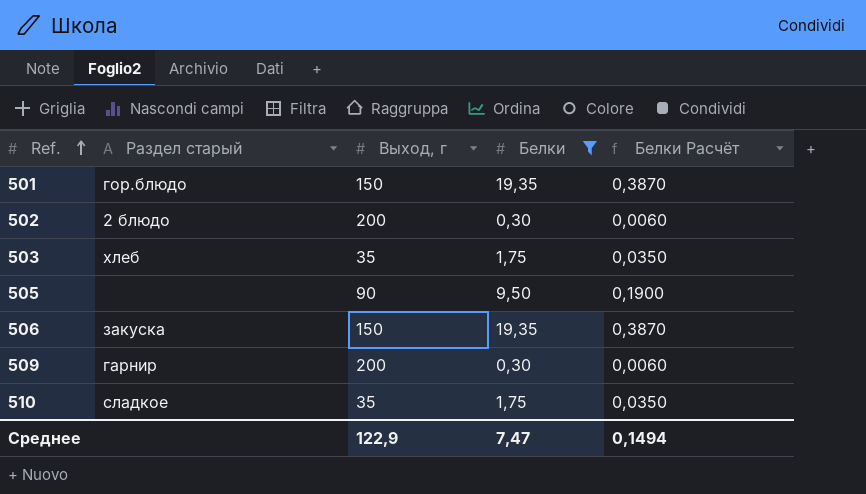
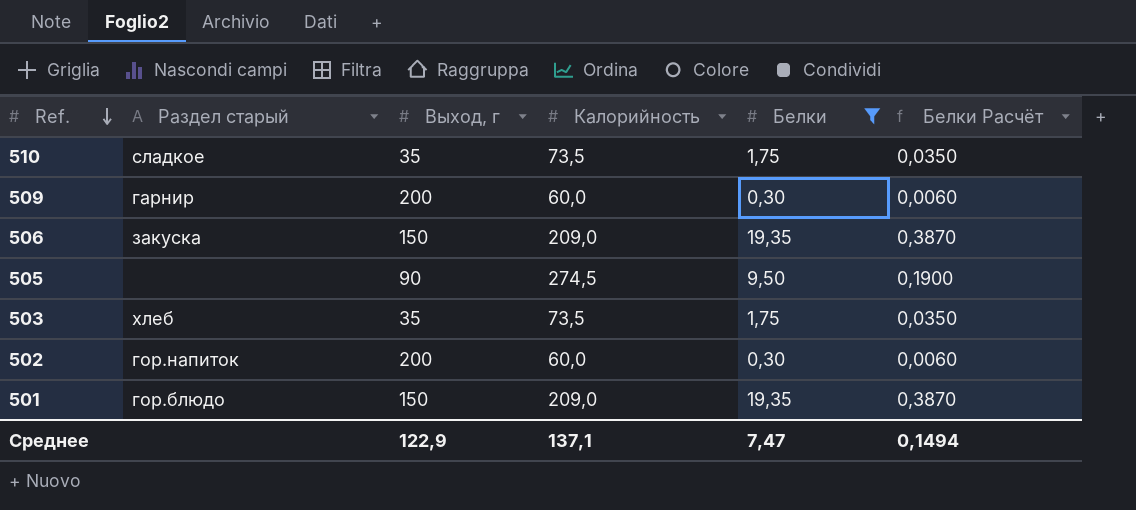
row order: Ref. ascending -> Ref. descending
column Калорийность | position: none -> 4
502 | Раздел старый: 2 блюдо -> гор.напиток

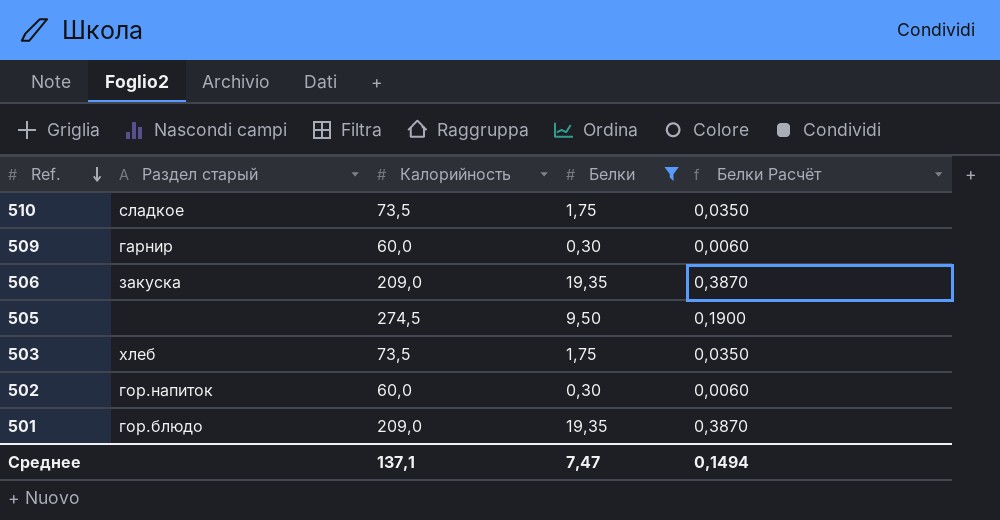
column Выход, г | position: 3 -> none

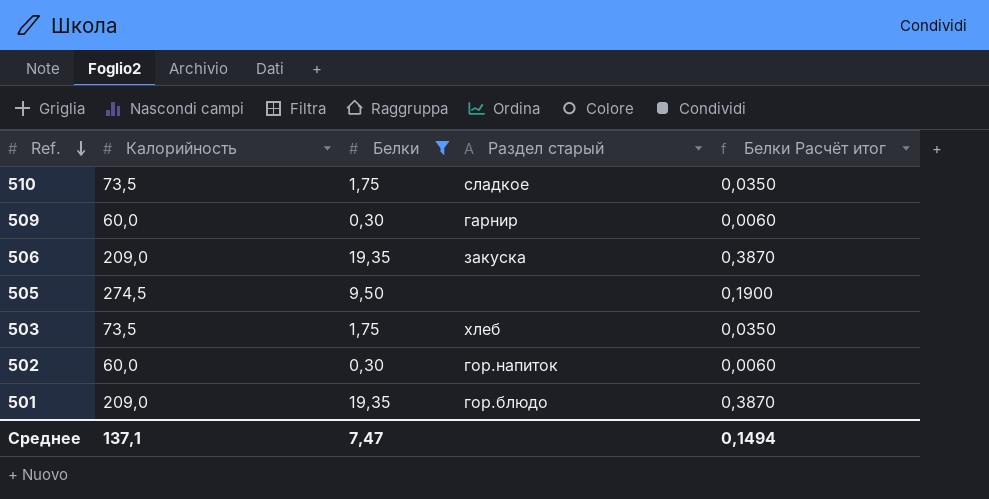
column Раздел старый | position: 2 -> 4
column name: Белки Расчёт -> Белки Расчёт итог

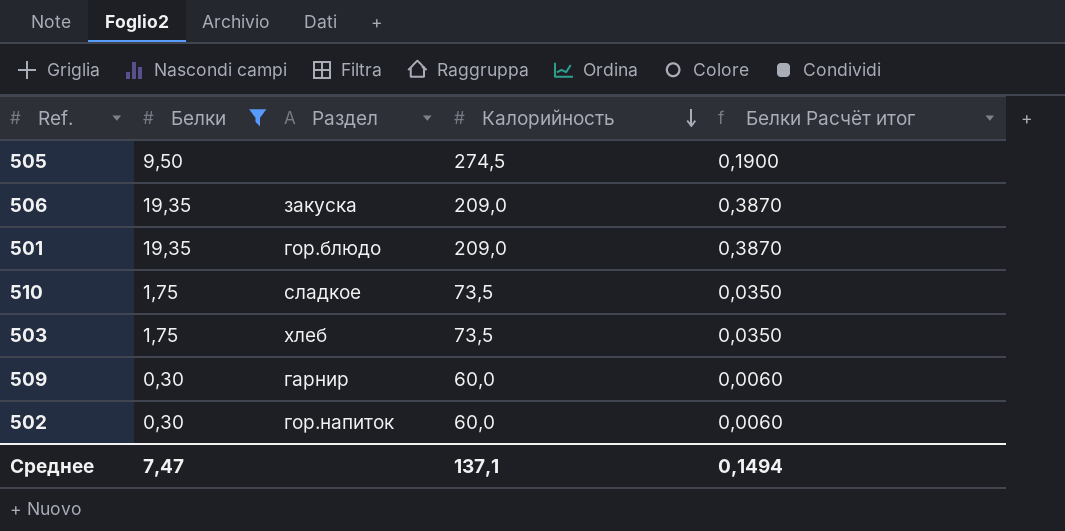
row order: Ref. descending -> Калорийность descending
column name: Раздел старый -> Раздел
column Калорийность | position: 2 -> 4

